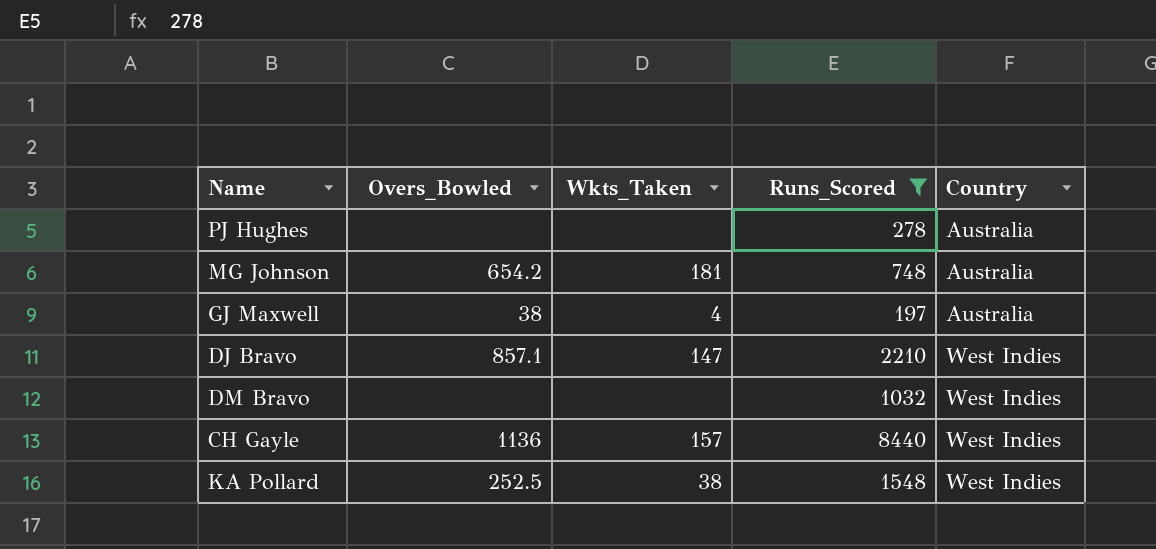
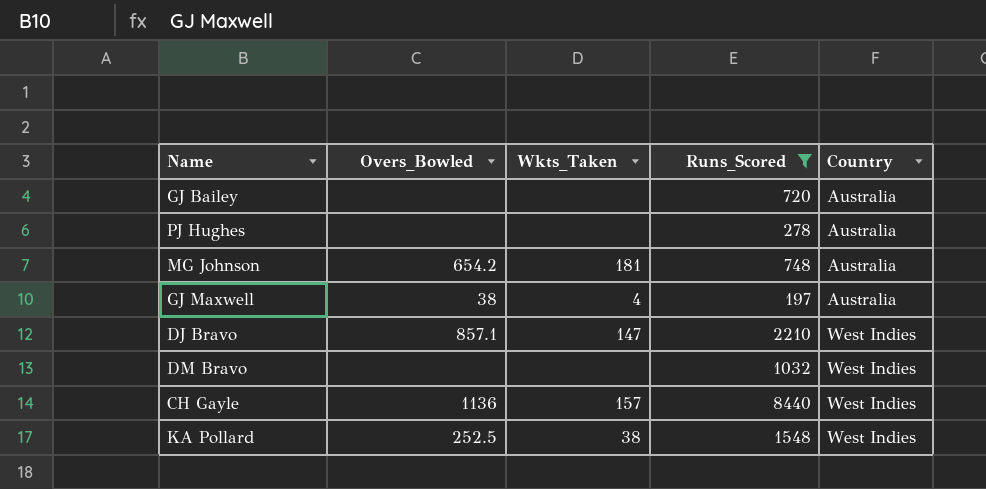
row GJ Bailey: none -> none | none | 720 | Australia

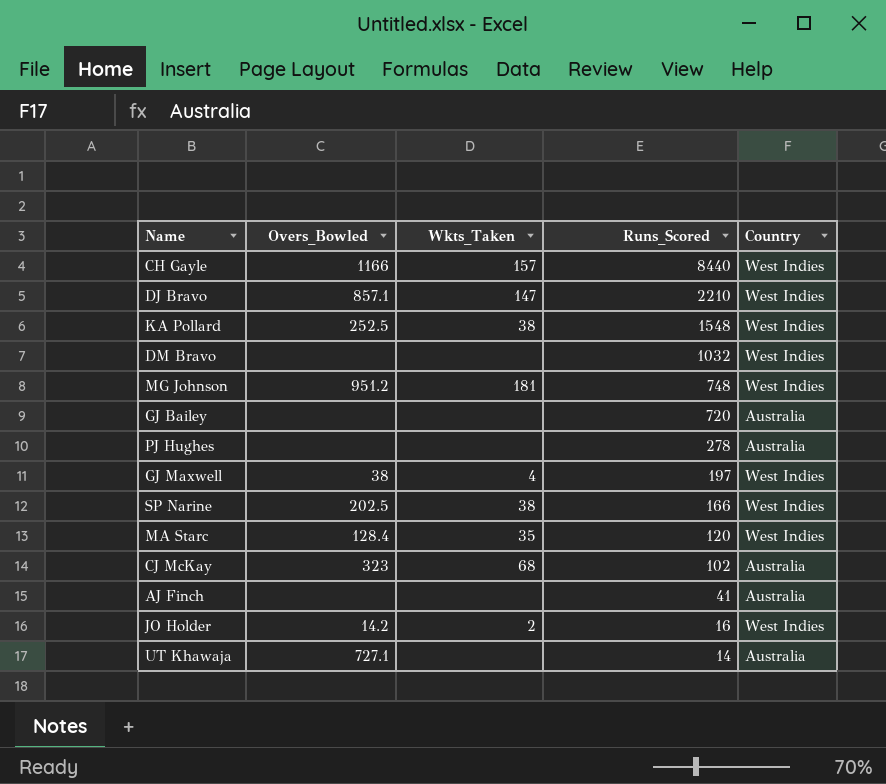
filter: Runs_Scored >= 197 -> none
row order: Country ascending -> Runs_Scored descending
CH Gayle | Overs_Bowled: 1136 -> 1166
MG Johnson | Overs_Bowled: 654.2 -> 951.2
MG Johnson | Country: Australia -> West Indies
GJ Maxwell | Country: Australia -> West Indies

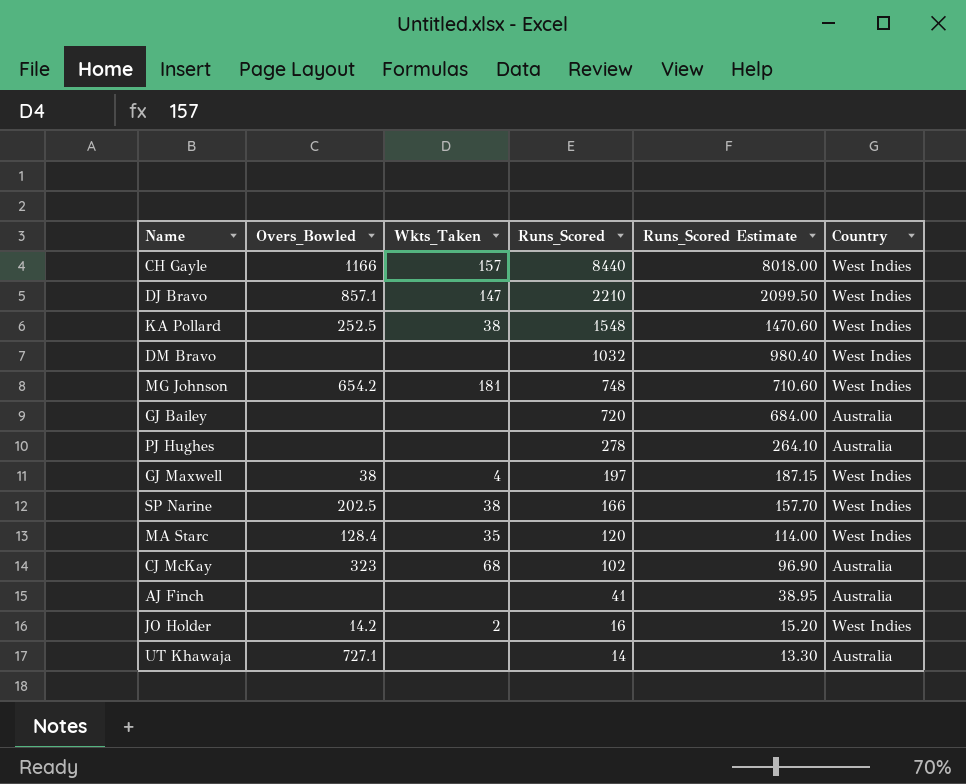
column Runs_Scored Estimate | formula: none -> [Runs_Scored] * 0.95
MG Johnson | Overs_Bowled: 951.2 -> 654.2

